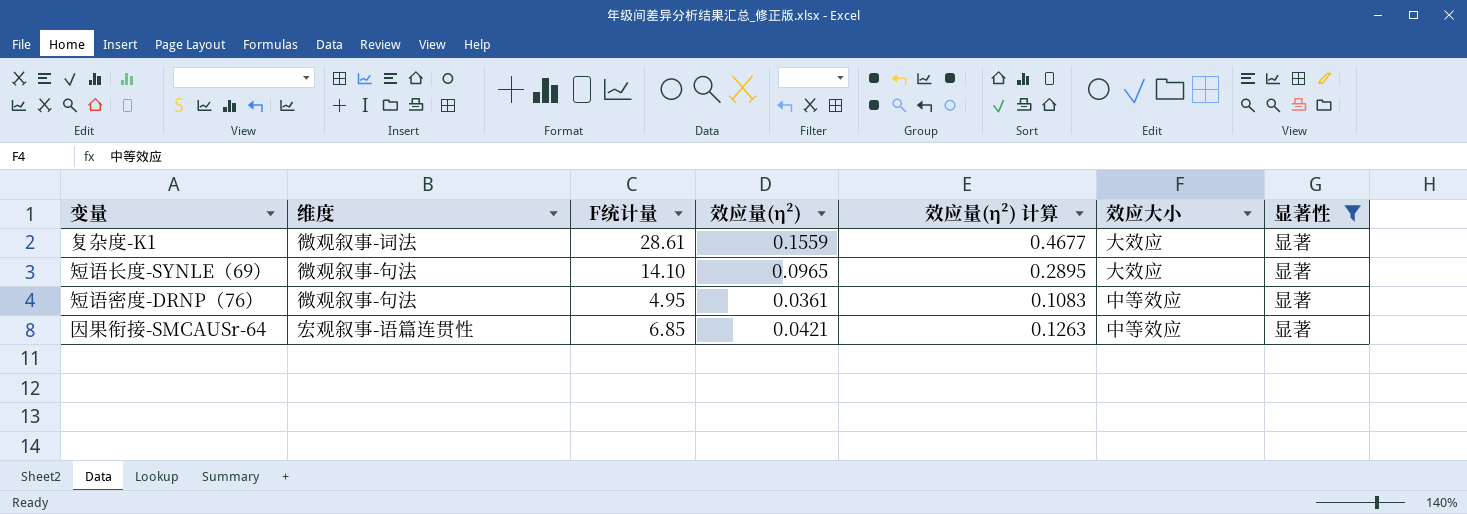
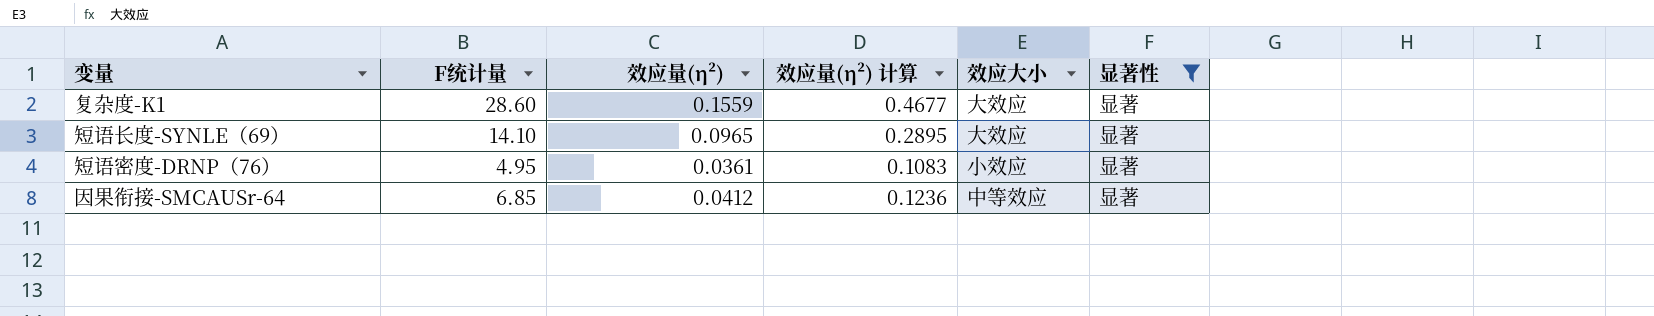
column 维度 | position: 2 -> none
复杂度-K1 | F统计量: 28.61 -> 28.60
短语密度-DRNP（76） | 效应大小: 中等效应 -> 小效应
因果衔接-SMCAUSr-64 | 效应量(η²): 0.0421 -> 0.0412
因果衔接-SMCAUSr-64 | 效应量(η²) 计算: 0.1263 -> 0.1236

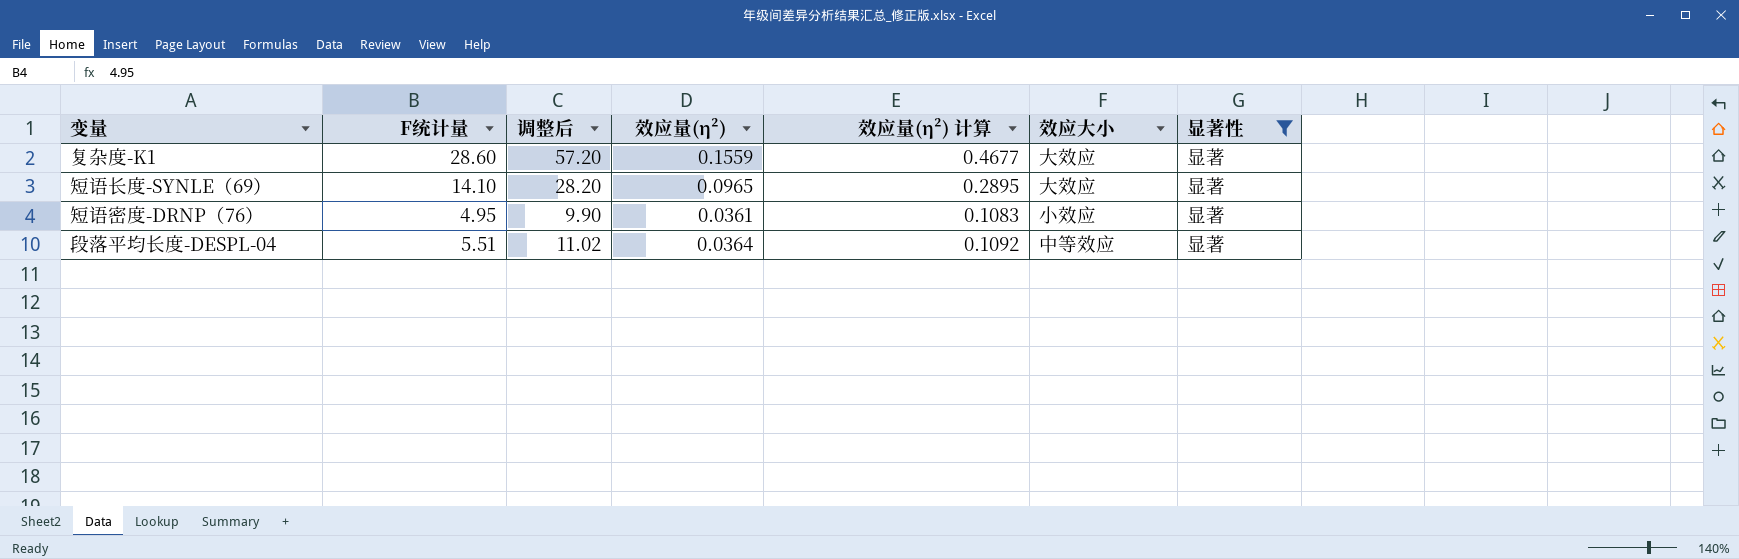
column 调整后 | formula: none -> [F统计量] * 2
row 因果衔接-SMCAUSr-64: 6.85 | 0.0412 | 0.1236 | 中等效应 | 显著 -> none
row 段落平均长度-DESPL-04: none -> 5.51 | 11.02 | 0.0364 | 0.1092 | 中等效应 | 显著

